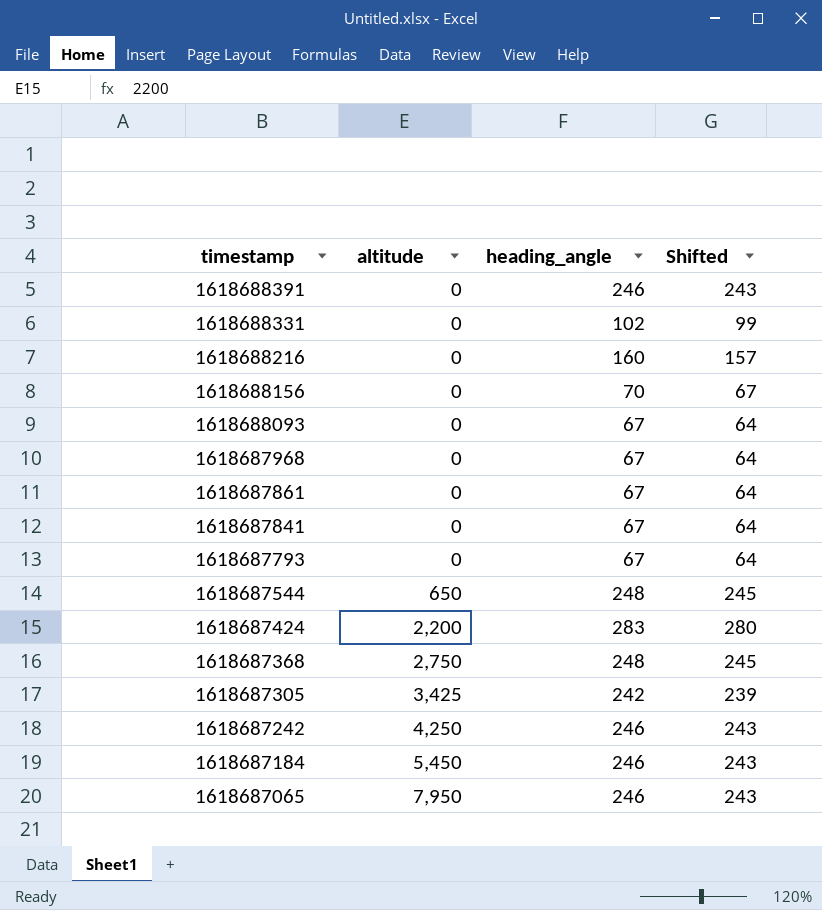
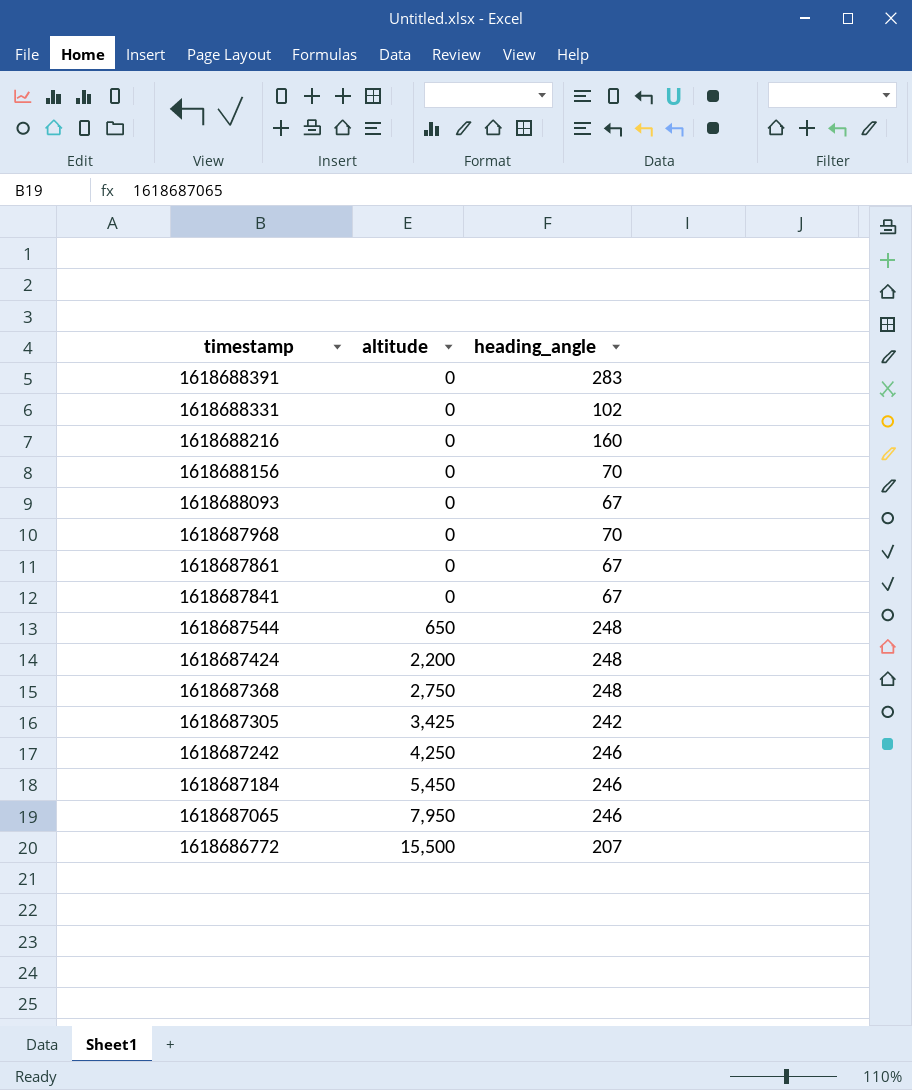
column Shifted | formula: [heading_angle] - 3 -> none
row 1618687793: 0 | 67 | 64 -> none
1618688391 | heading_angle: 246 -> 283
1618687968 | heading_angle: 67 -> 70
1618687424 | heading_angle: 283 -> 248
row 1618686772: none -> 15,500 | 207

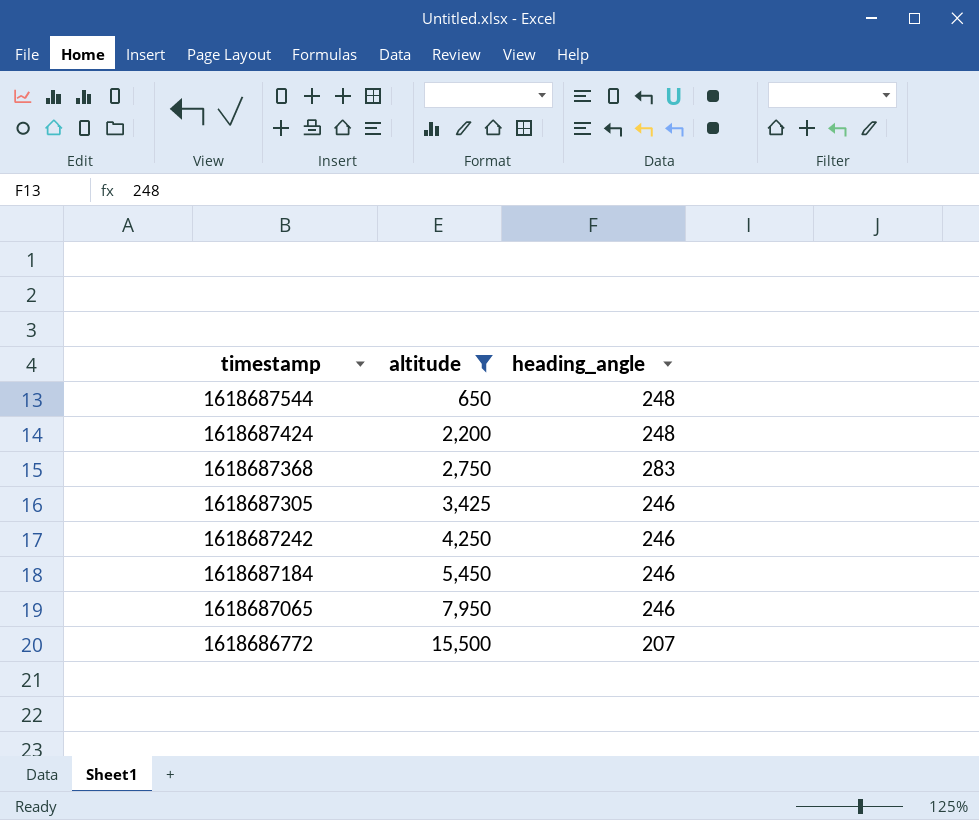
filter: none -> altitude != 0
1618687368 | heading_angle: 248 -> 283
1618687305 | heading_angle: 242 -> 246

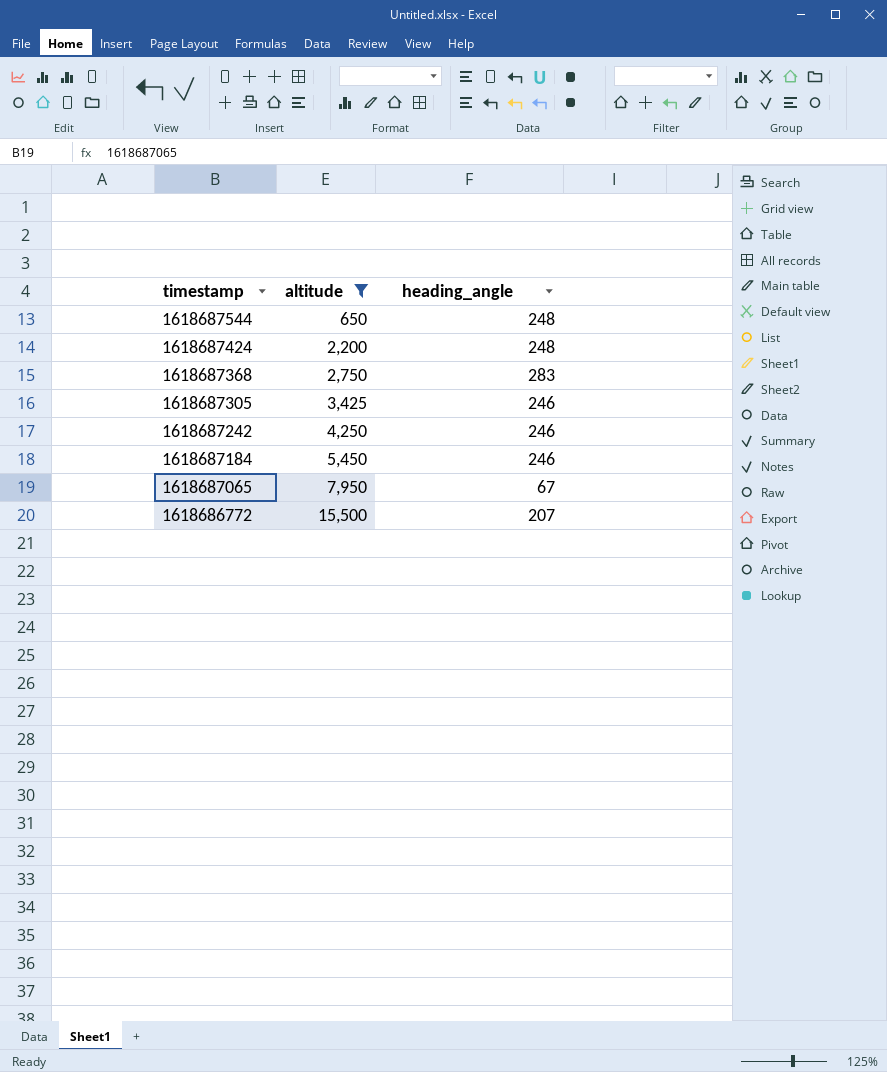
1618687065 | heading_angle: 246 -> 67

